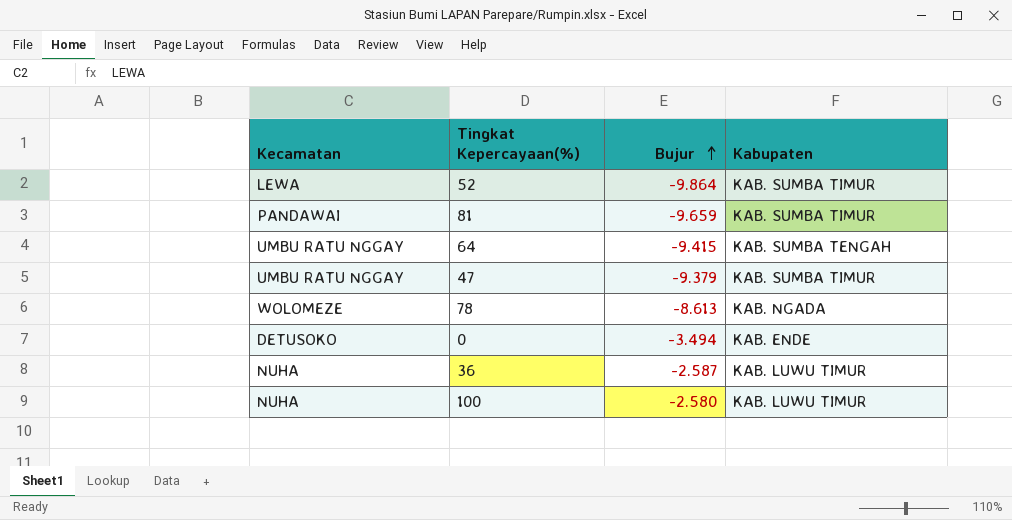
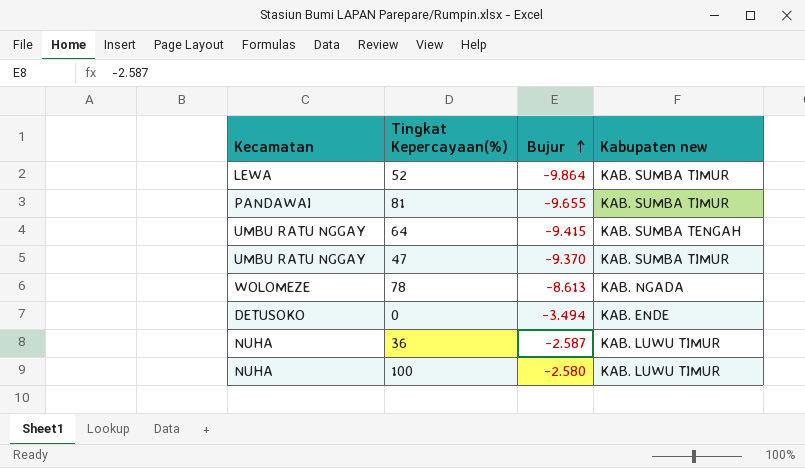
column name: Kabupaten -> Kabupaten new
81 | Bujur: -9.659 -> -9.655
47 | Bujur: -9.379 -> -9.370

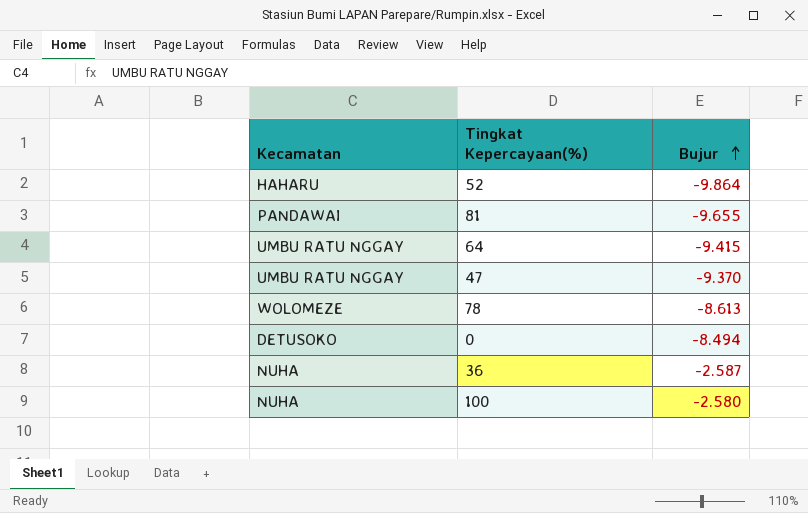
column Kabupaten new | position: 4 -> none
52 | Kecamatan: LEWA -> HAHARU
0 | Bujur: -3.494 -> -8.494

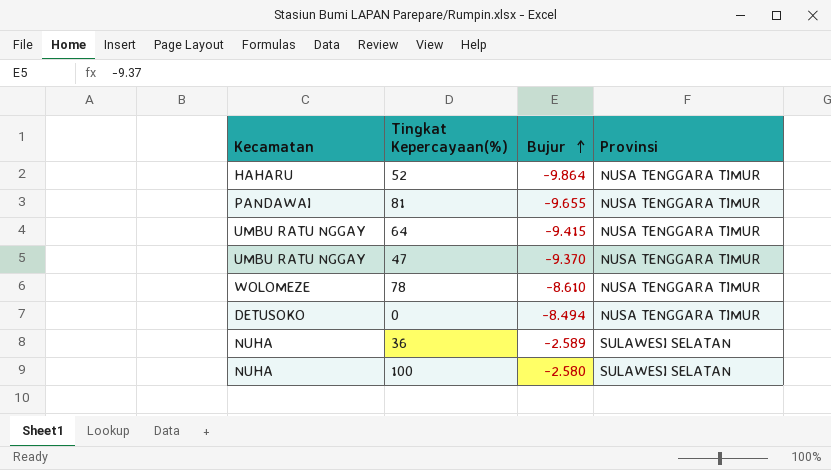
column Provinsi | position: none -> 4
78 | Bujur: -8.613 -> -8.610
36 | Bujur: -2.587 -> -2.589

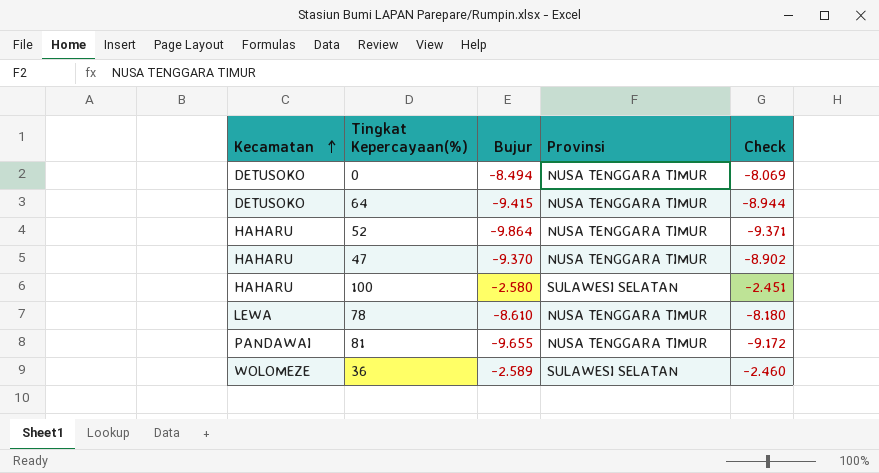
row order: Bujur ascending -> Kecamatan ascending
column Check | formula: none -> [Bujur] * 0.95
64 | Kecamatan: UMBU RATU NGGAY -> DETUSOKO
47 | Kecamatan: UMBU RATU NGGAY -> HAHARU
100 | Kecamatan: NUHA -> HAHARU
78 | Kecamatan: WOLOMEZE -> LEWA
36 | Kecamatan: NUHA -> WOLOMEZE

